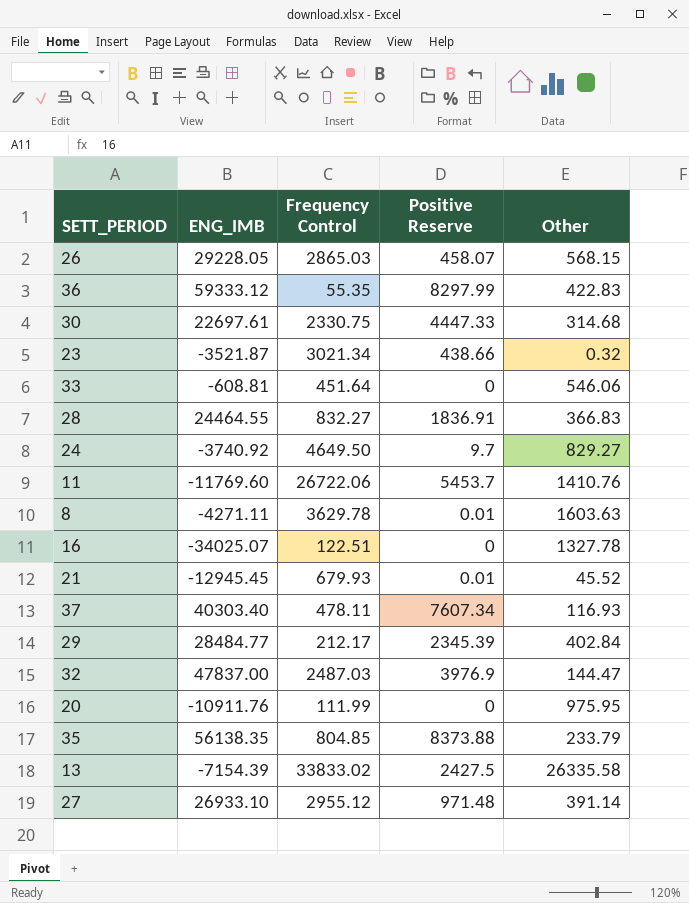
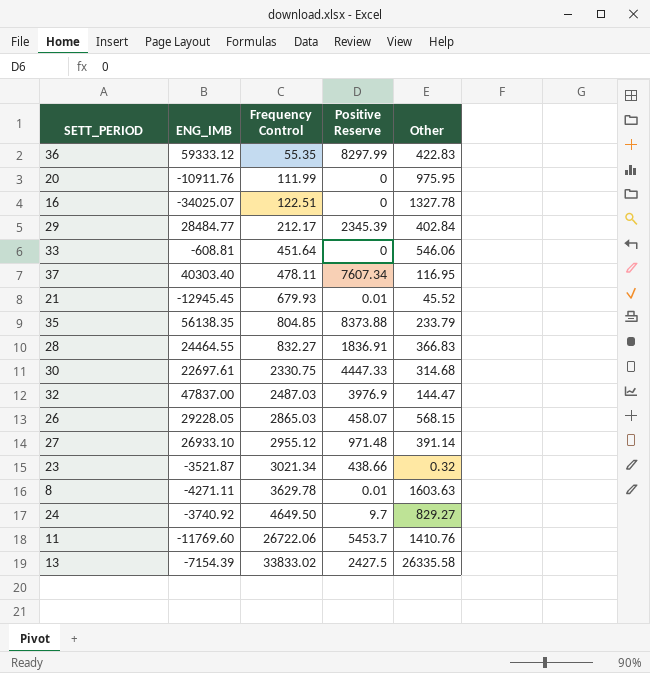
row order: none -> Frequency Control ascending
37 | Other: 116.93 -> 116.95

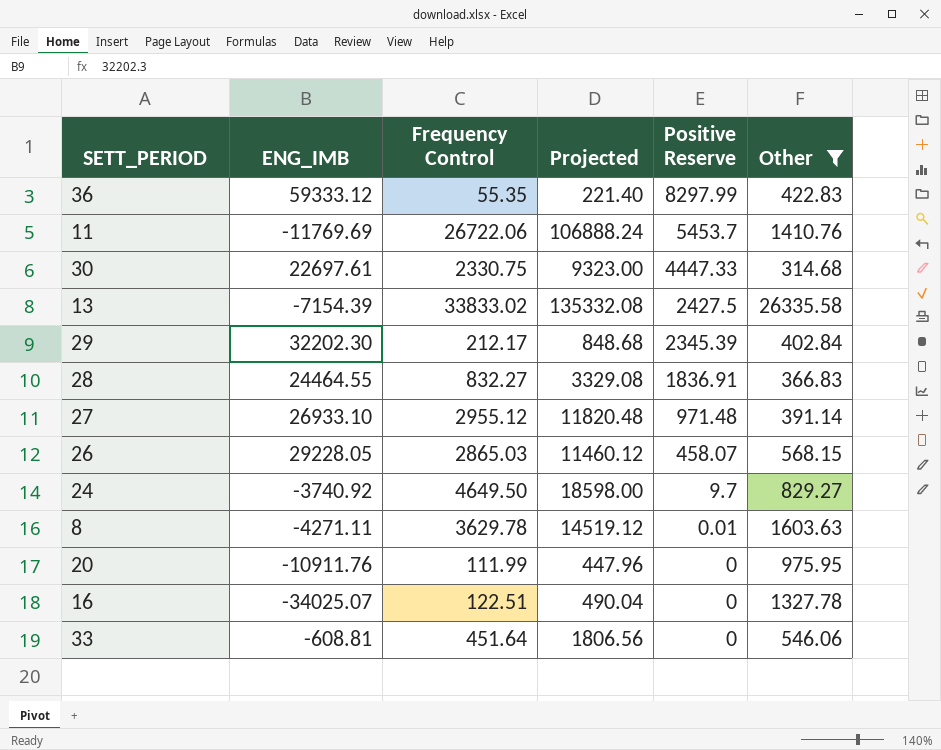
filter: none -> Other >= 314.68
row order: Frequency Control ascending -> Positive Reserve descending
column Projected | formula: none -> [Frequency Control] * 4
11 | ENG_IMB: -11769.60 -> -11769.69
29 | ENG_IMB: 28484.77 -> 32202.30

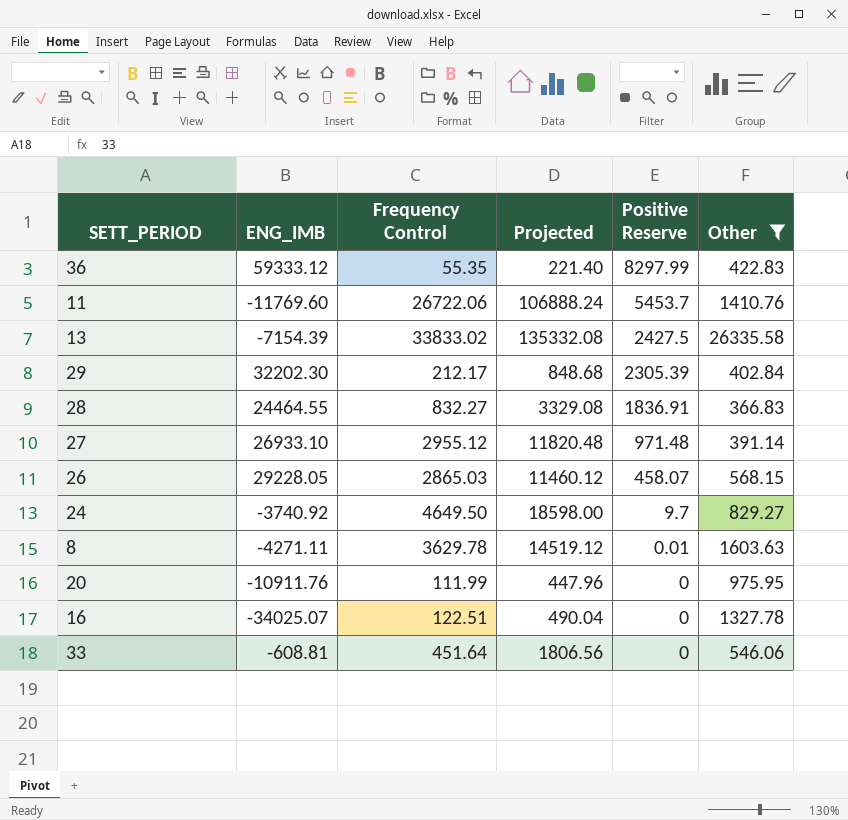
row 30: 22697.61 | 2330.75 | 9323.00 | 4447.33 | 314.68 -> none
11 | ENG_IMB: -11769.69 -> -11769.60
29 | Positive Reserve: 2345.39 -> 2305.39

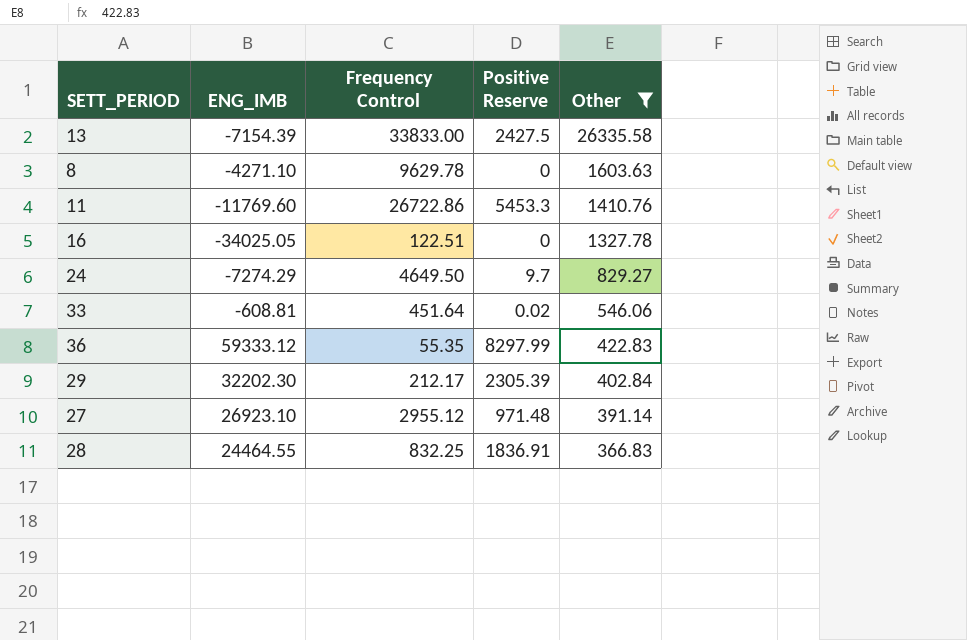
row order: Positive Reserve descending -> Other descending
column Projected | formula: [Frequency Control] * 4 -> none
row 26: 29228.05 | 2865.03 | 11460.12 | 458.07 | 568.15 -> none
row 20: -10911.76 | 111.99 | 447.96 | 0 | 975.95 -> none
13 | Frequency Control: 33833.02 -> 33833.00
8 | ENG_IMB: -4271.11 -> -4271.10
8 | Frequency Control: 3629.78 -> 9629.78
8 | Positive Reserve: 0.01 -> 0
11 | Frequency Control: 26722.06 -> 26722.86
11 | Positive Reserve: 5453.7 -> 5453.3
16 | ENG_IMB: -34025.07 -> -34025.05
24 | ENG_IMB: -3740.92 -> -7274.29
33 | Positive Reserve: 0 -> 0.02
27 | ENG_IMB: 26933.10 -> 26923.10
28 | Frequency Control: 832.27 -> 832.25

